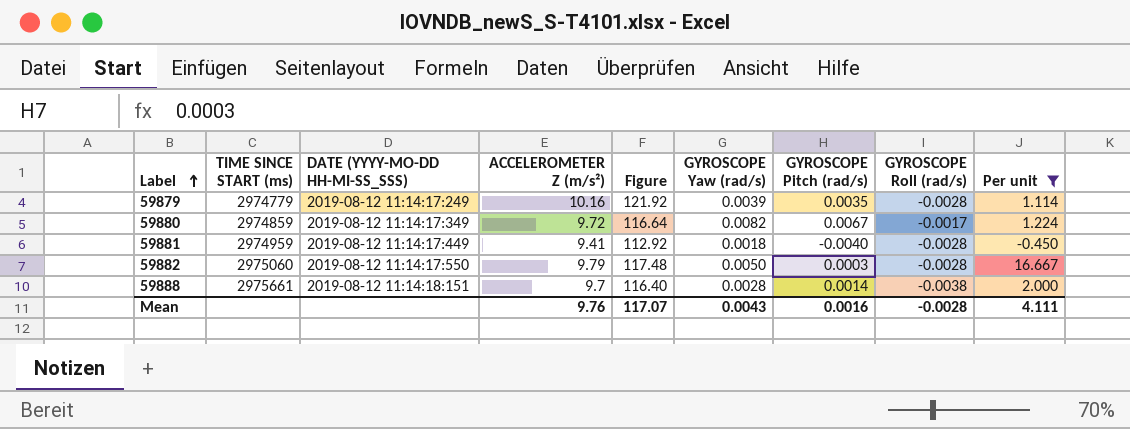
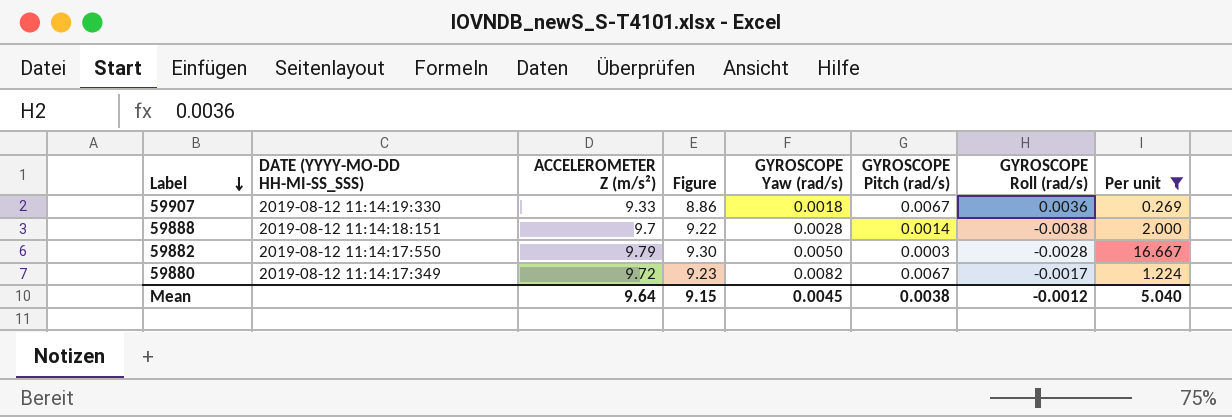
row order: Label ascending -> Label descending
column TIME SINCE START (ms) | position: 2 -> none
column Figure | formula: [ACCELEROMETER Z (m/s²)] * 12 -> [ACCELEROMETER Z (m/s²)] * 0.95
row 59879: 2974779 | 2019-08-12 11:14:17:249 | 10.16 | 121.92 | 0.0039 | 0.0035 | -0.0028 | 1.114 -> none
row 59881: 2974959 | 2019-08-12 11:14:17:449 | 9.41 | 112.92 | 0.0018 | -0.0040 | -0.0028 | -0.450 -> none
row 59907: none -> 2019-08-12 11:14:19:330 | 9.33 | 8.86 | 0.0018 | 0.0067 | 0.0036 | 0.269
Mean | ACCELEROMETER Z (m/s²): 9.76 -> 9.64
Mean | Figure: 117.07 -> 9.15
Mean | GYROSCOPE Yaw (rad/s): 0.0043 -> 0.0045
Mean | GYROSCOPE Pitch (rad/s): 0.0016 -> 0.0038
Mean | GYROSCOPE Roll (rad/s): -0.0028 -> -0.0012
Mean | Per unit: 4.111 -> 5.040

